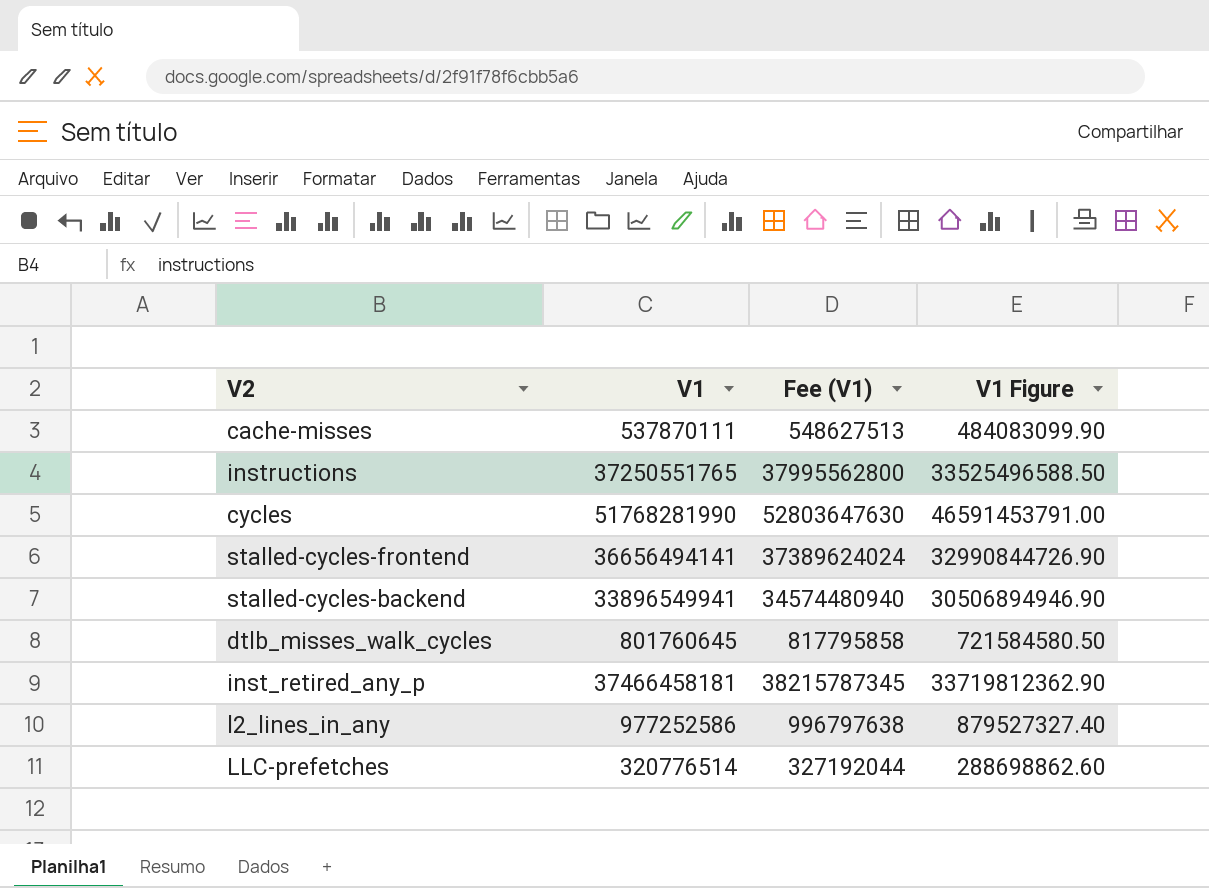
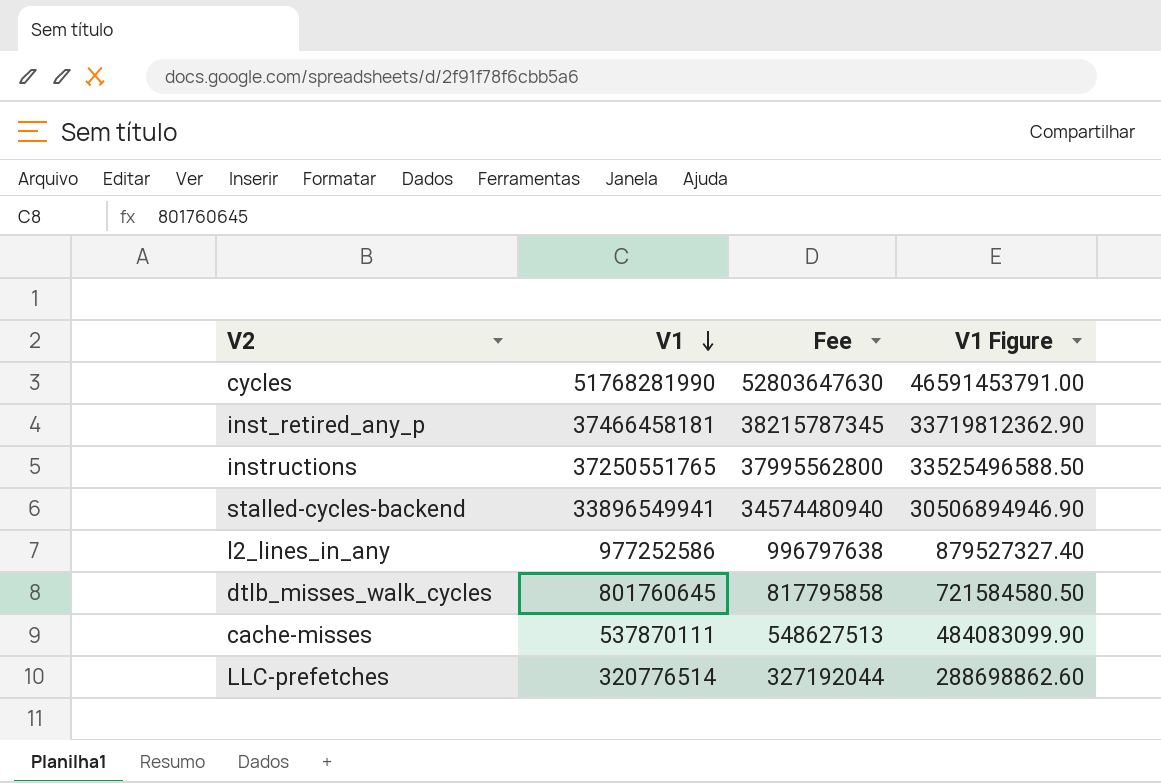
row order: none -> V1 descending
column name: Fee (V1) -> Fee
row stalled-cycles-frontend: 36656494141 | 37389624024 | 32990844726.90 -> none

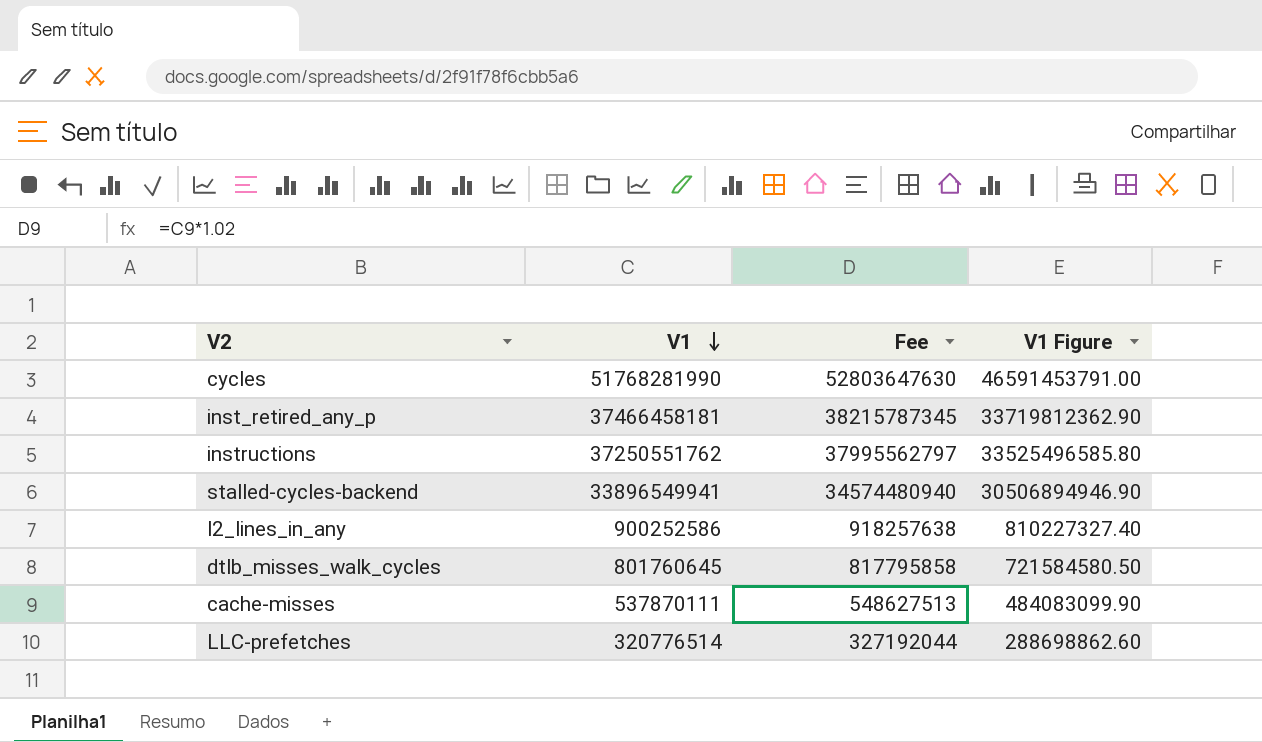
instructions | V1: 37250551765 -> 37250551762
instructions | Fee: 37995562800 -> 37995562797
instructions | V1 Figure: 33525496588.50 -> 33525496585.80
l2_lines_in_any | V1: 977252586 -> 900252586
l2_lines_in_any | Fee: 996797638 -> 918257638
l2_lines_in_any | V1 Figure: 879527327.40 -> 810227327.40

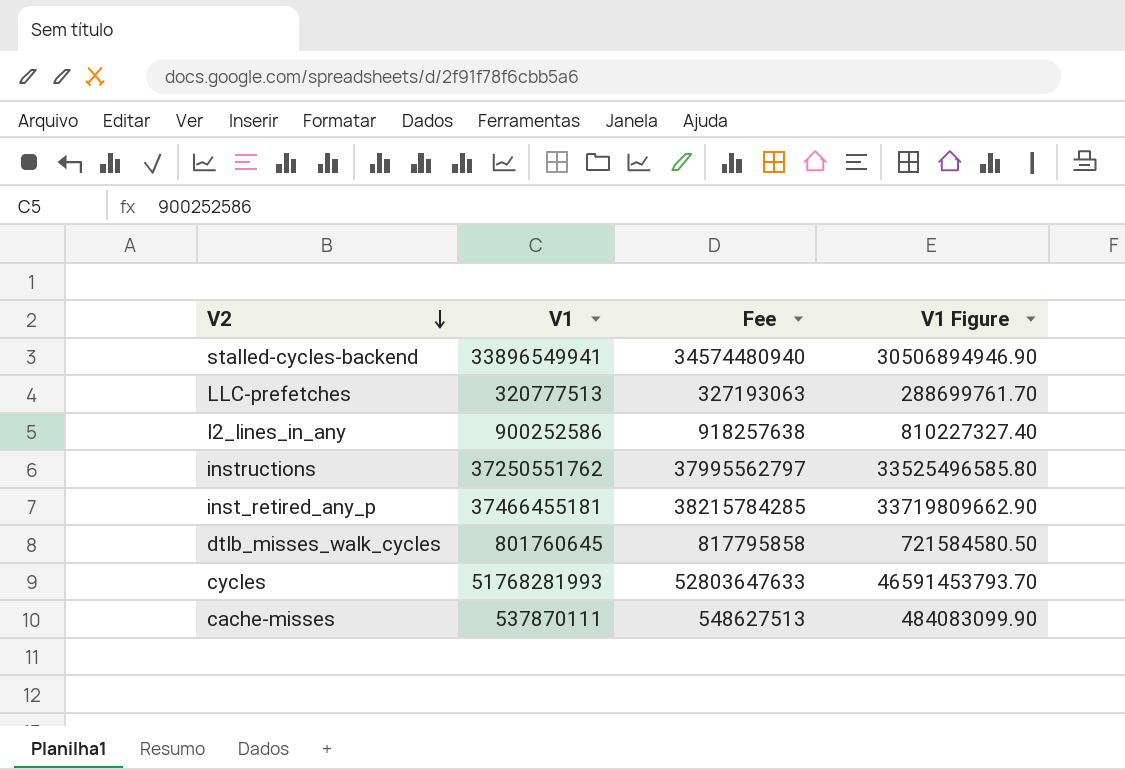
row order: V1 descending -> V2 descending
LLC-prefetches | V1: 320776514 -> 320777513
LLC-prefetches | Fee: 327192044 -> 327193063
LLC-prefetches | V1 Figure: 288698862.60 -> 288699761.70
inst_retired_any_p | V1: 37466458181 -> 37466455181
inst_retired_any_p | Fee: 38215787345 -> 38215784285
inst_retired_any_p | V1 Figure: 33719812362.90 -> 33719809662.90
cycles | V1: 51768281990 -> 51768281993
cycles | Fee: 52803647630 -> 52803647633
cycles | V1 Figure: 46591453791.00 -> 46591453793.70

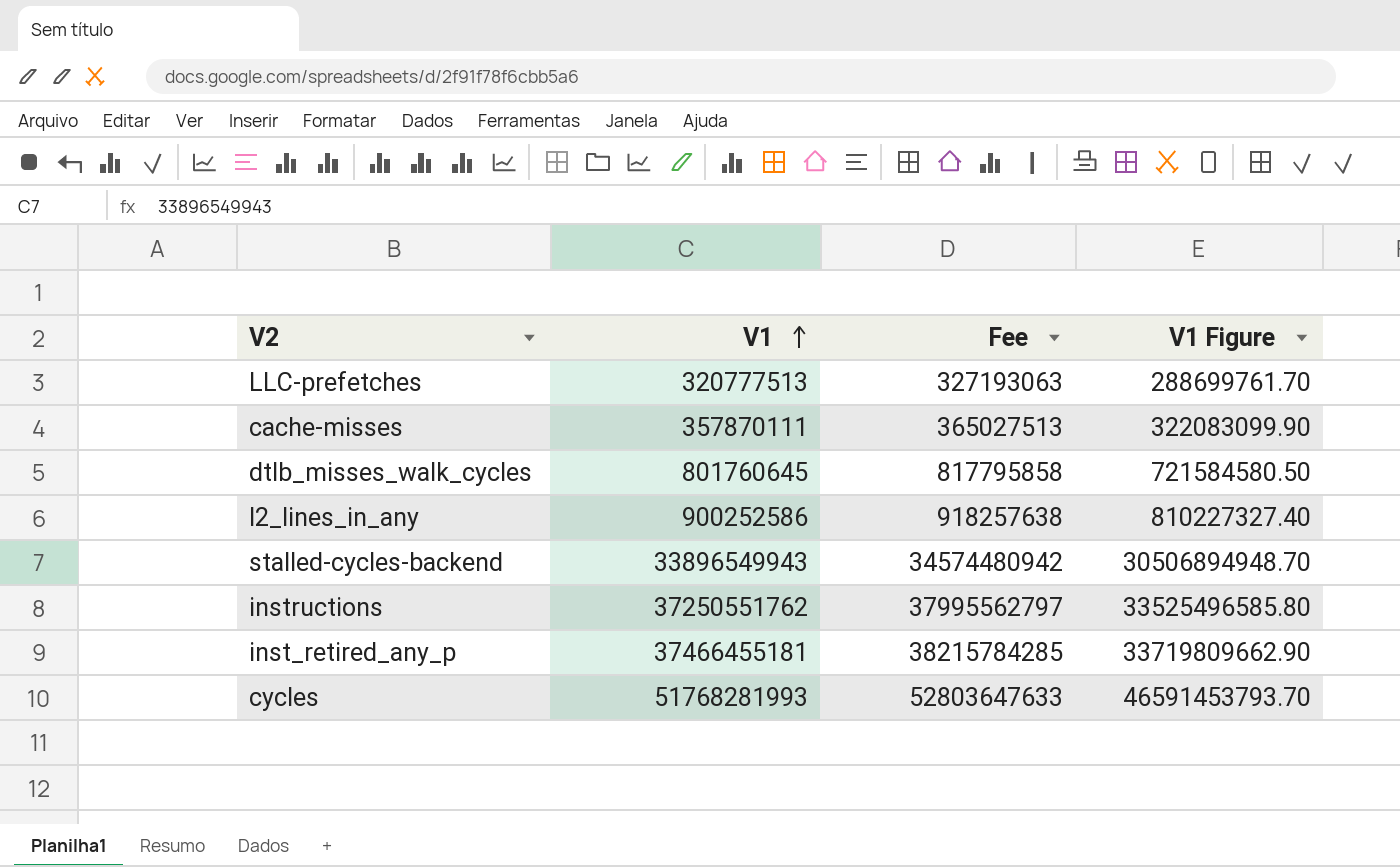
row order: V2 descending -> V1 ascending
cache-misses | V1: 537870111 -> 357870111
cache-misses | Fee: 548627513 -> 365027513
cache-misses | V1 Figure: 484083099.90 -> 322083099.90
stalled-cycles-backend | V1: 33896549941 -> 33896549943
stalled-cycles-backend | Fee: 34574480940 -> 34574480942
stalled-cycles-backend | V1 Figure: 30506894946.90 -> 30506894948.70

